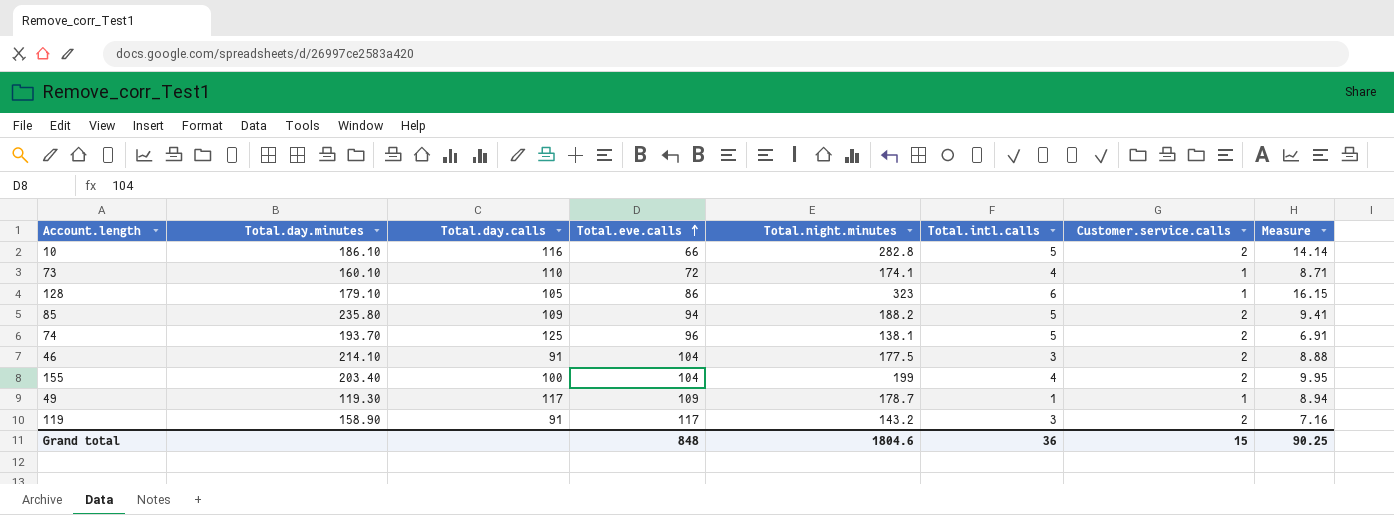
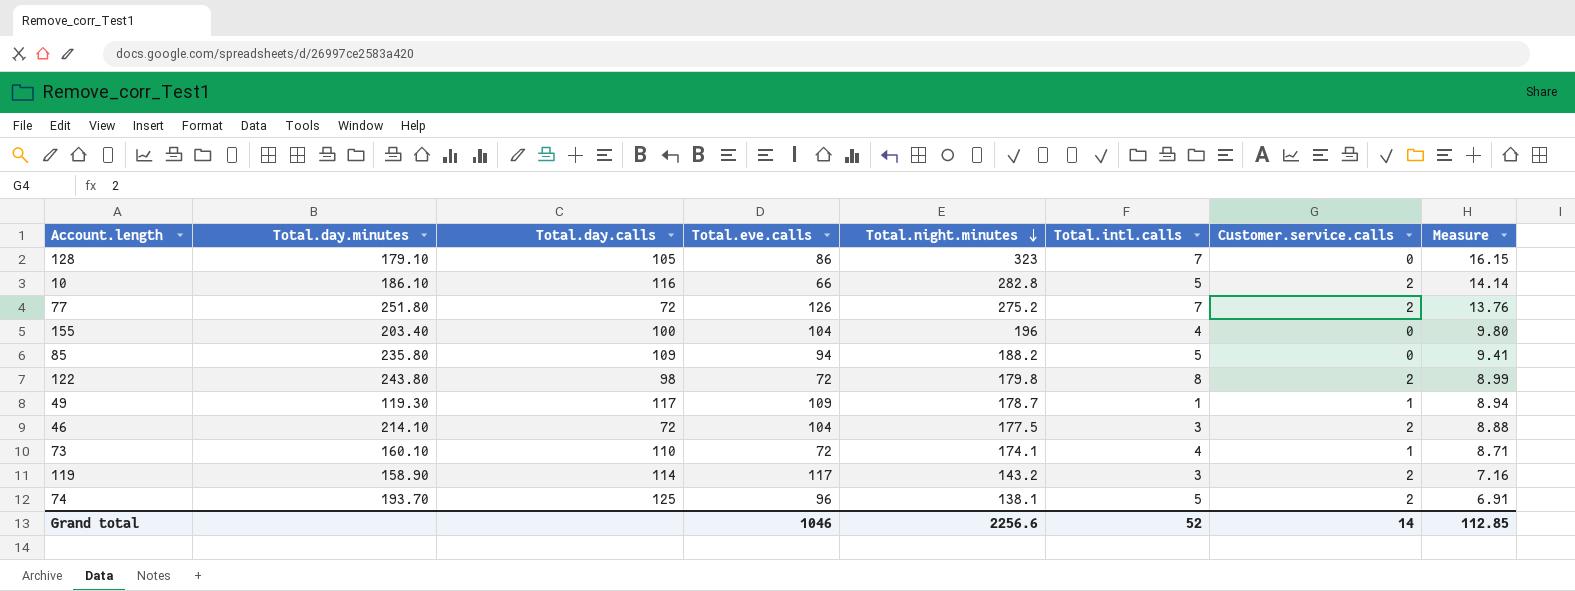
row order: Total.eve.calls ascending -> Total.night.minutes descending
128 | Total.intl.calls: 6 -> 7
128 | Customer.service.calls: 1 -> 0
row 77: none -> 251.80 | 72 | 126 | 275.2 | 7 | 2 | 13.76
155 | Total.night.minutes: 199 -> 196
155 | Customer.service.calls: 2 -> 0
155 | Measure: 9.95 -> 9.80
85 | Customer.service.calls: 2 -> 0
row 122: none -> 243.80 | 98 | 72 | 179.8 | 8 | 2 | 8.99
46 | Total.day.calls: 91 -> 72
119 | Total.day.calls: 91 -> 114
Grand total | Total.eve.calls: 848 -> 1046
Grand total | Total.night.minutes: 1804.6 -> 2256.6
Grand total | Total.intl.calls: 36 -> 52
Grand total | Customer.service.calls: 15 -> 14
Grand total | Measure: 90.25 -> 112.85

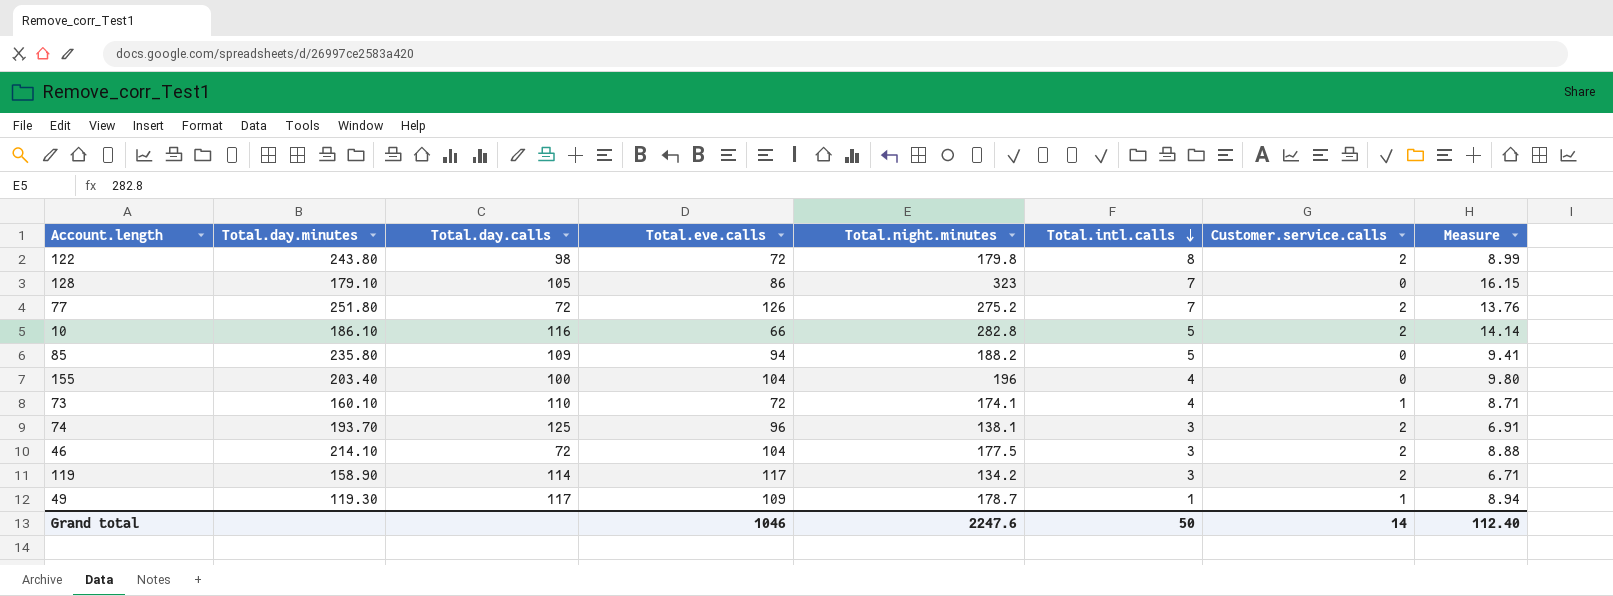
row order: Total.night.minutes descending -> Total.intl.calls descending
74 | Total.intl.calls: 5 -> 3
119 | Total.night.minutes: 143.2 -> 134.2
119 | Measure: 7.16 -> 6.71
Grand total | Total.night.minutes: 2256.6 -> 2247.6
Grand total | Total.intl.calls: 52 -> 50
Grand total | Measure: 112.85 -> 112.40

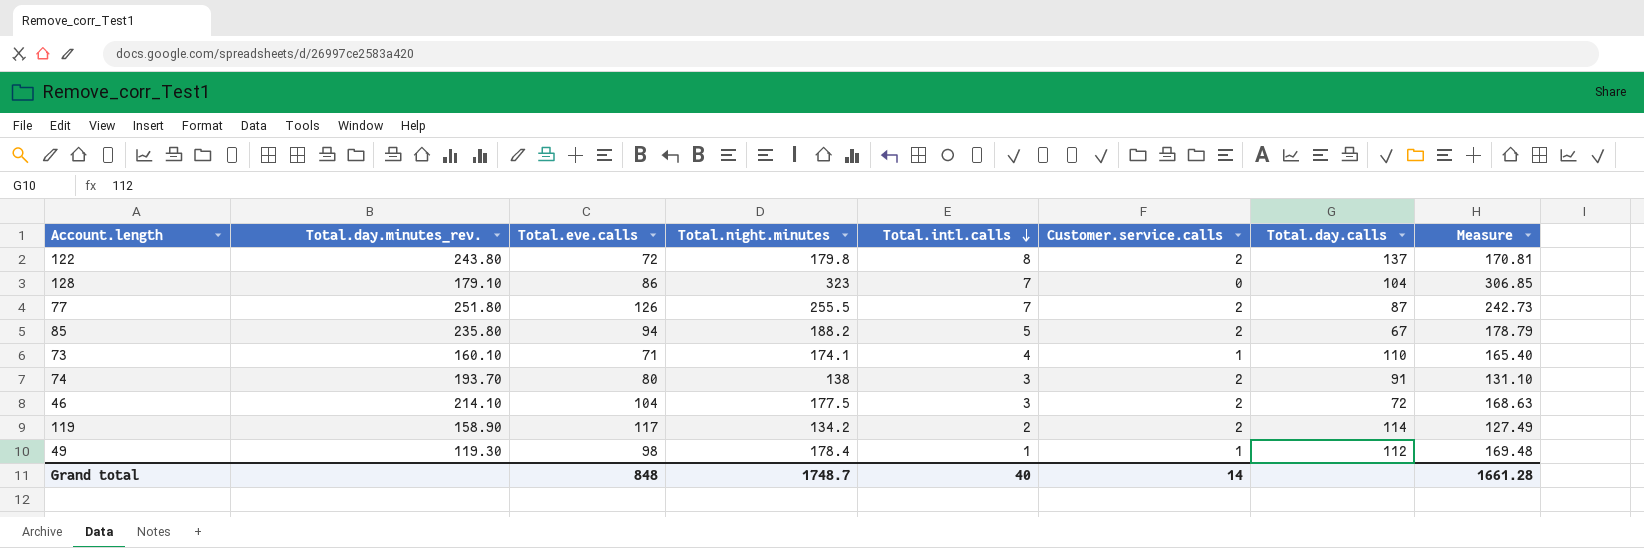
column name: Total.day.minutes -> Total.day.minutes_rev.
column Total.day.calls | position: 3 -> 7
column Measure | formula: [Total.night.minutes] * 0.05 -> [Total.night.minutes] * 0.95
row 10: 186.10 | 116 | 66 | 282.8 | 5 | 2 | 14.14 -> none
row 155: 203.40 | 100 | 104 | 196 | 4 | 0 | 9.80 -> none
122 | Total.day.calls: 98 -> 137
128 | Total.day.calls: 105 -> 104
77 | Total.night.minutes: 275.2 -> 255.5
77 | Total.day.calls: 72 -> 87
85 | Customer.service.calls: 0 -> 2
85 | Total.day.calls: 109 -> 67
73 | Total.eve.calls: 72 -> 71
74 | Total.eve.calls: 96 -> 80
74 | Total.night.minutes: 138.1 -> 138
74 | Total.day.calls: 125 -> 91
119 | Total.intl.calls: 3 -> 2
49 | Total.eve.calls: 109 -> 98
49 | Total.night.minutes: 178.7 -> 178.4
49 | Total.day.calls: 117 -> 112
Grand total | Total.eve.calls: 1046 -> 848
Grand total | Total.night.minutes: 2247.6 -> 1748.7
Grand total | Total.intl.calls: 50 -> 40
Grand total | Measure: 112.40 -> 1661.28

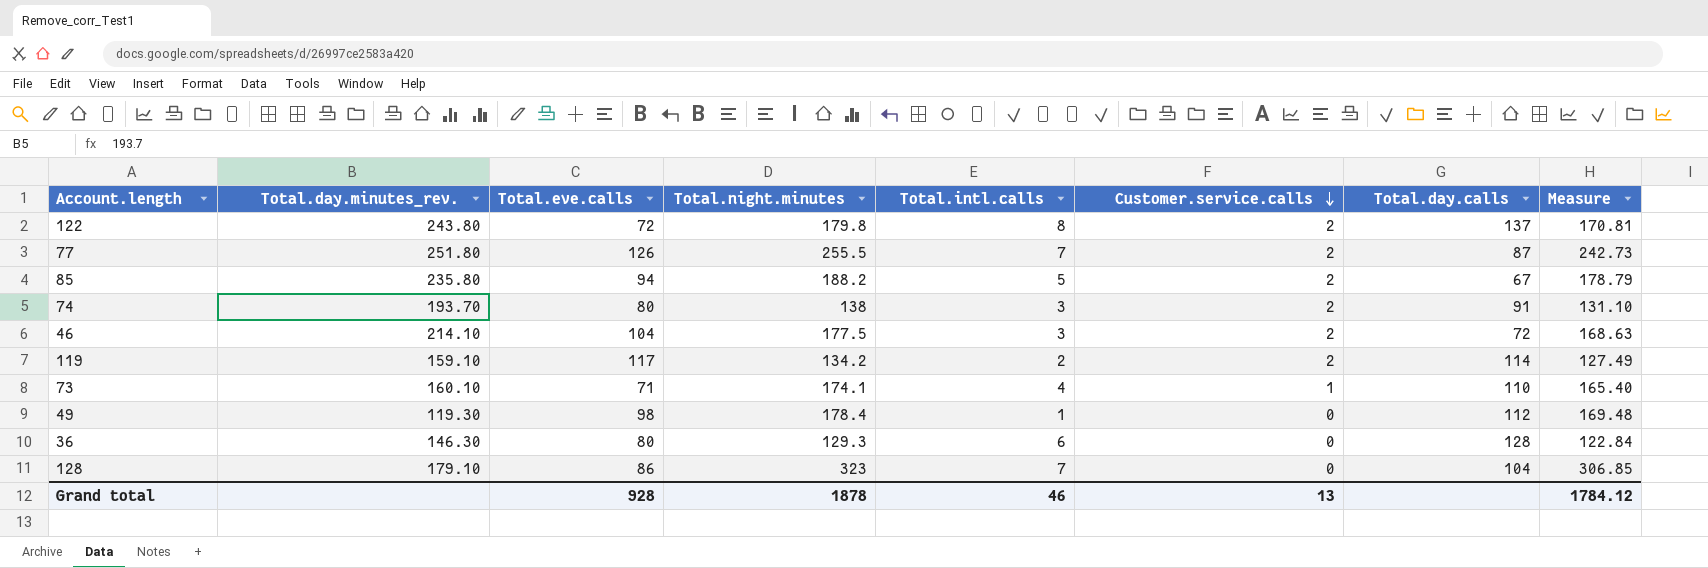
row order: Total.intl.calls descending -> Customer.service.calls descending
119 | Total.day.minutes_rev.: 158.90 -> 159.10
49 | Customer.service.calls: 1 -> 0
row 36: none -> 146.30 | 80 | 129.3 | 6 | 0 | 128 | 122.84
Grand total | Total.eve.calls: 848 -> 928
Grand total | Total.night.minutes: 1748.7 -> 1878
Grand total | Total.intl.calls: 40 -> 46
Grand total | Customer.service.calls: 14 -> 13
Grand total | Measure: 1661.28 -> 1784.12

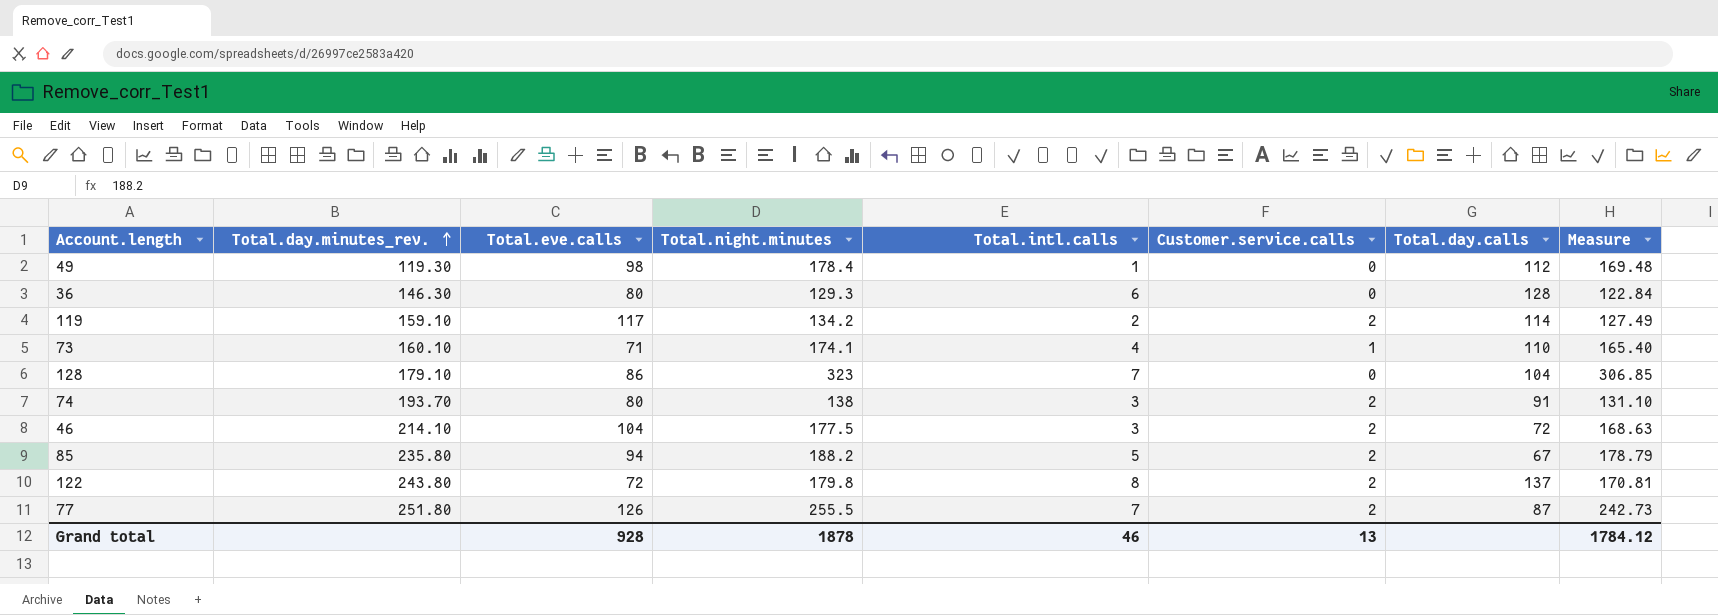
row order: Customer.service.calls descending -> Total.day.minutes_rev. ascending

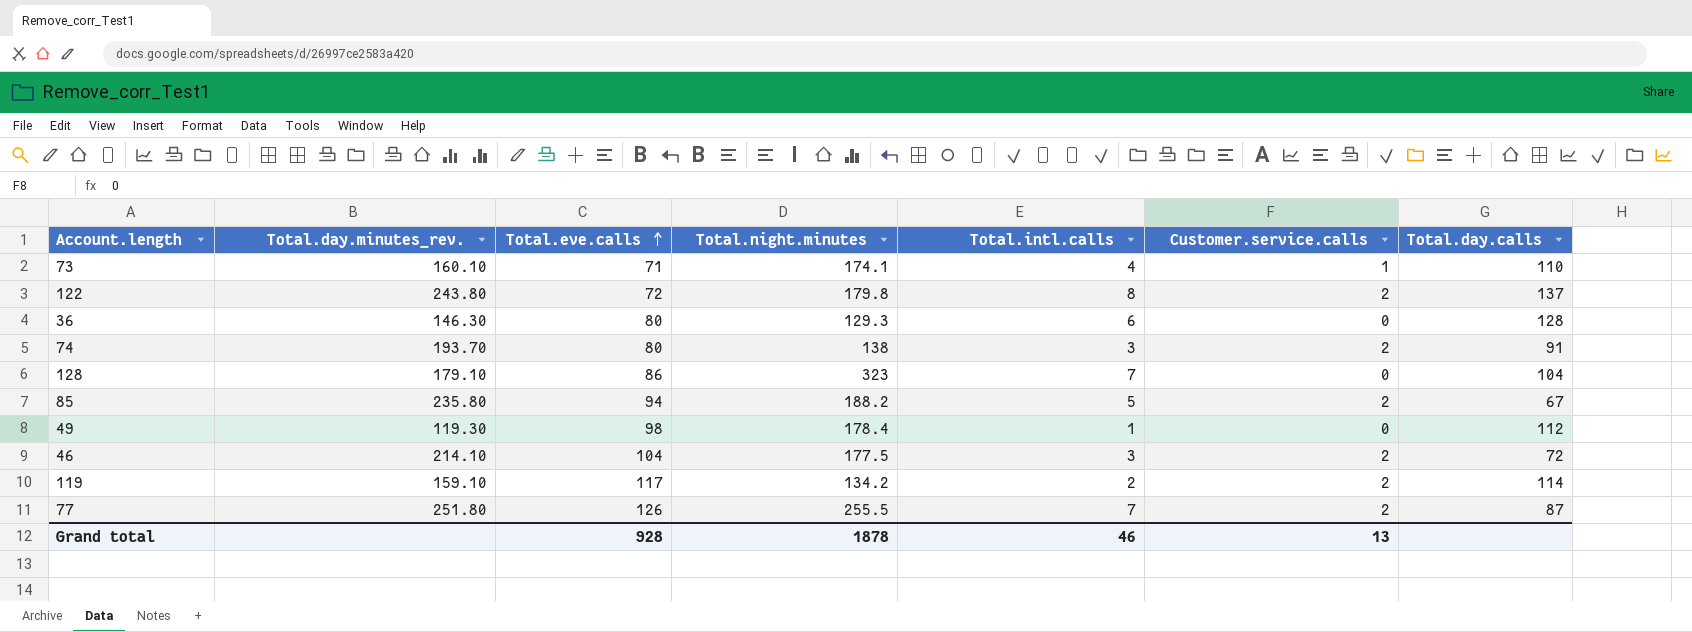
row order: Total.day.minutes_rev. ascending -> Total.eve.calls ascending
column Measure | formula: [Total.night.minutes] * 0.95 -> none

